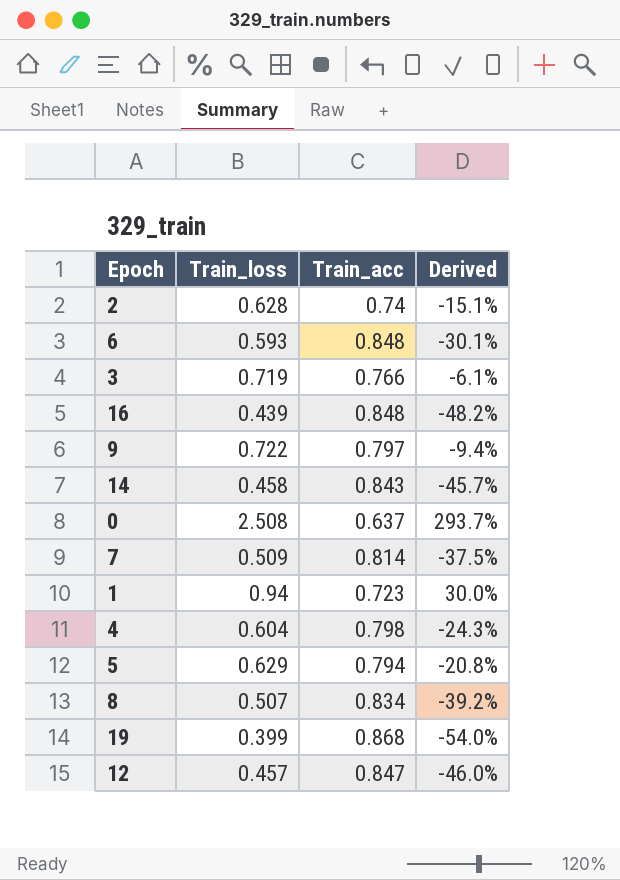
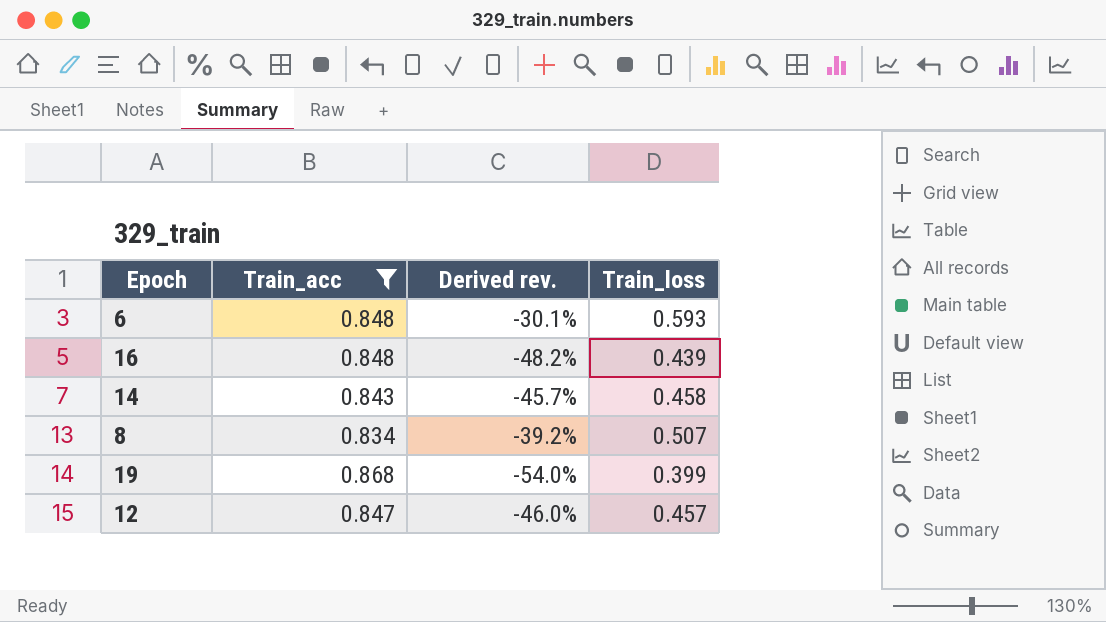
filter: none -> Train_acc >= 0.834
column name: Derived -> Derived rev.
column Train_loss | position: 2 -> 4

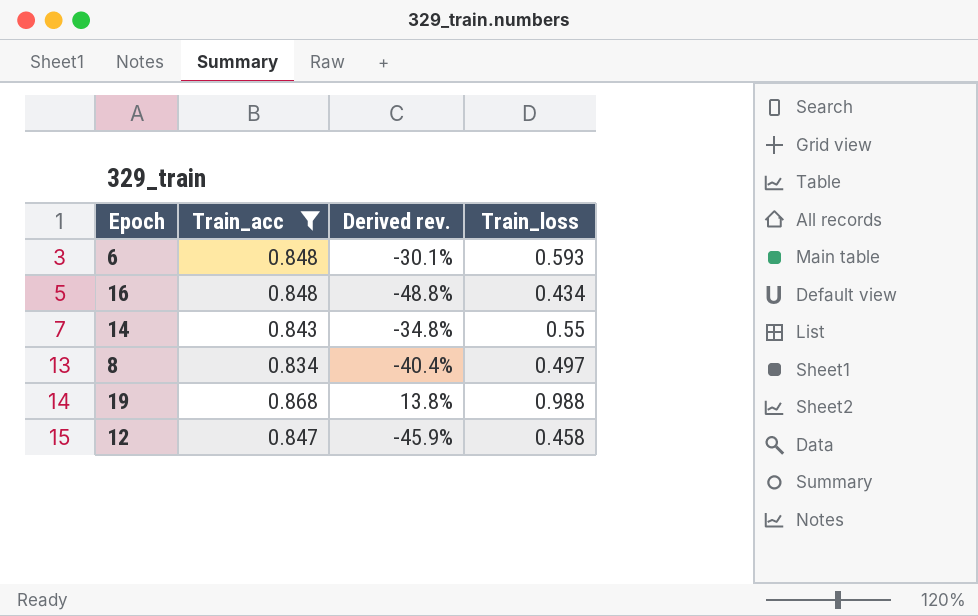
16 | Derived rev.: -48.2% -> -48.8%
16 | Train_loss: 0.439 -> 0.434
14 | Derived rev.: -45.7% -> -34.8%
14 | Train_loss: 0.458 -> 0.55
8 | Derived rev.: -39.2% -> -40.4%
8 | Train_loss: 0.507 -> 0.497
19 | Derived rev.: -54.0% -> 13.8%
19 | Train_loss: 0.399 -> 0.988
12 | Derived rev.: -46.0% -> -45.9%
12 | Train_loss: 0.457 -> 0.458

